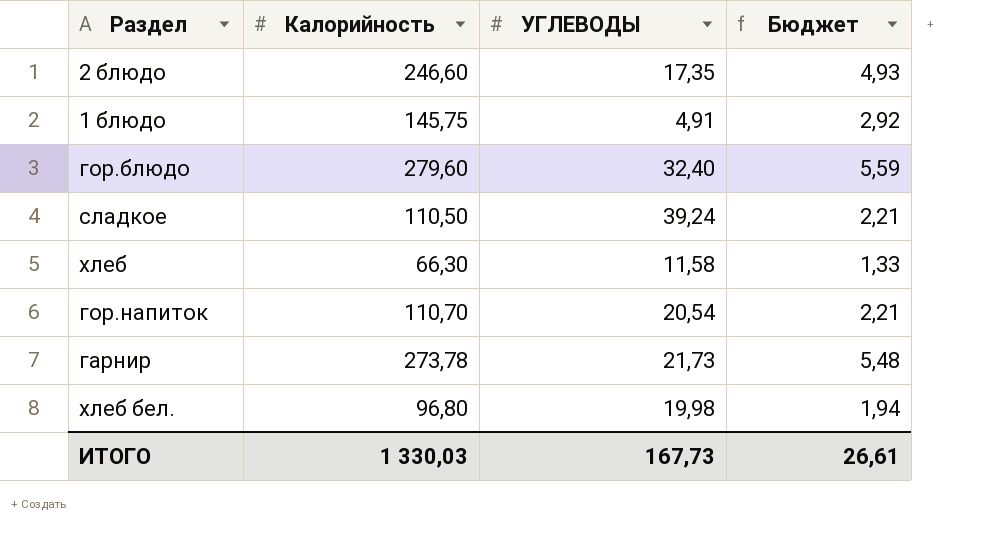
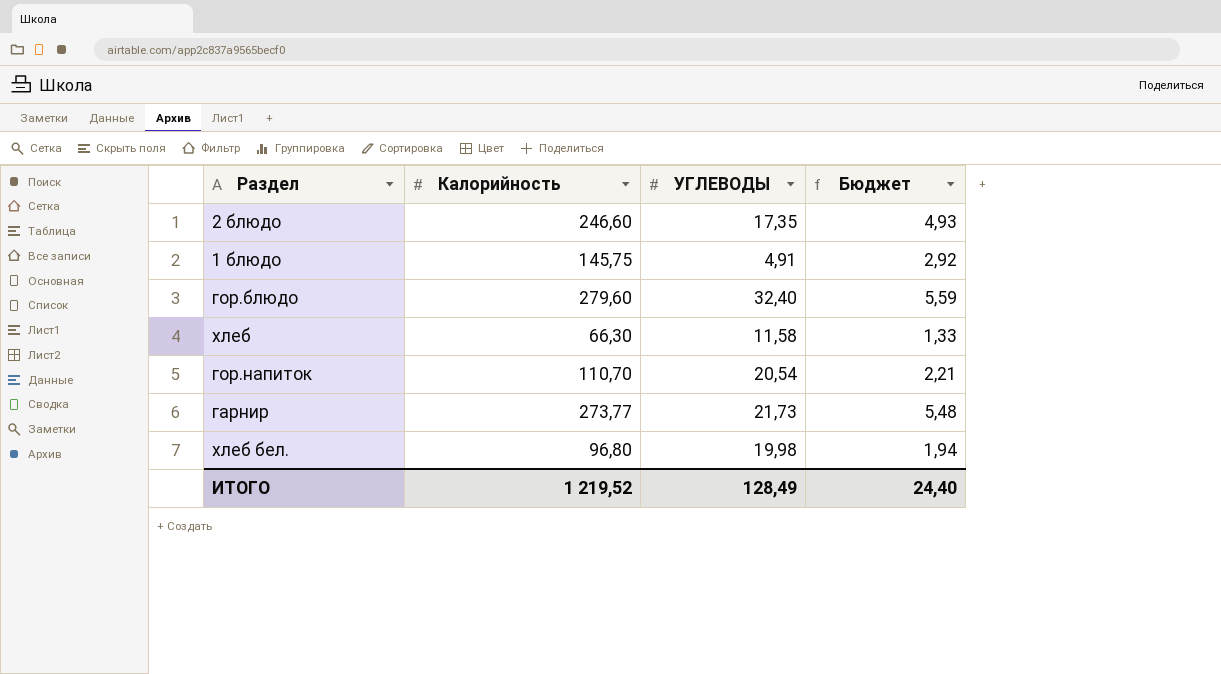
row сладкое: 110,50 | 39,24 | 2,21 -> none
гарнир | Калорийность: 273,78 -> 273,77
ИТОГО | Калорийность: 1 330,03 -> 1 219,52
ИТОГО | УГЛЕВОДЫ: 167,73 -> 128,49
ИТОГО | Бюджет: 26,61 -> 24,40

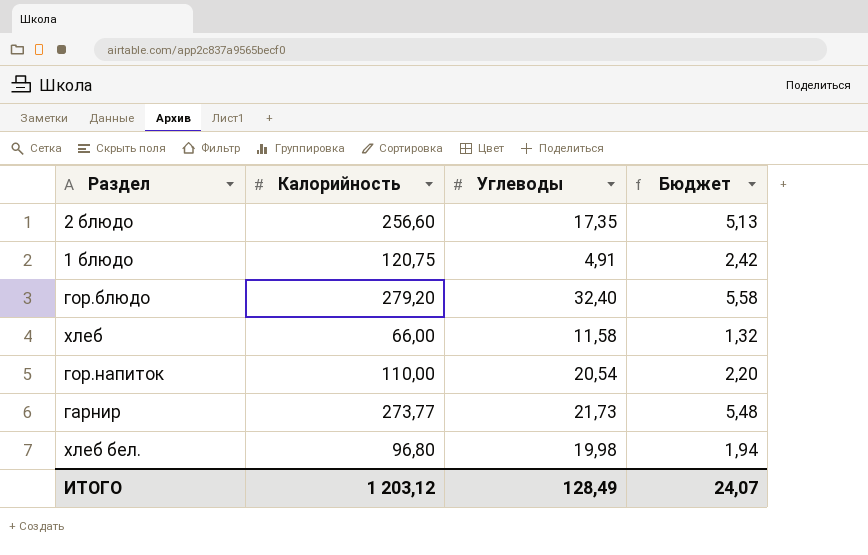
column name: УГЛЕВОДЫ -> Углеводы
2 блюдо | Калорийность: 246,60 -> 256,60
2 блюдо | Бюджет: 4,93 -> 5,13
1 блюдо | Калорийность: 145,75 -> 120,75
1 блюдо | Бюджет: 2,92 -> 2,42
гор.блюдо | Калорийность: 279,60 -> 279,20
гор.блюдо | Бюджет: 5,59 -> 5,58
хлеб | Калорийность: 66,30 -> 66,00
хлеб | Бюджет: 1,33 -> 1,32
гор.напиток | Калорийность: 110,70 -> 110,00
гор.напиток | Бюджет: 2,21 -> 2,20
ИТОГО | Калорийность: 1 219,52 -> 1 203,12
ИТОГО | Бюджет: 24,40 -> 24,07

